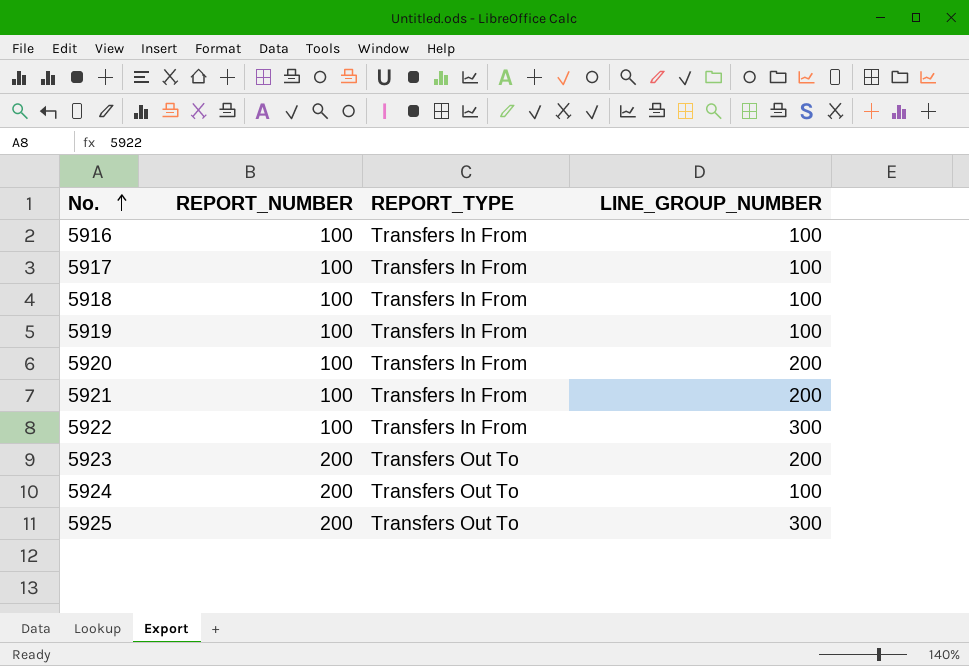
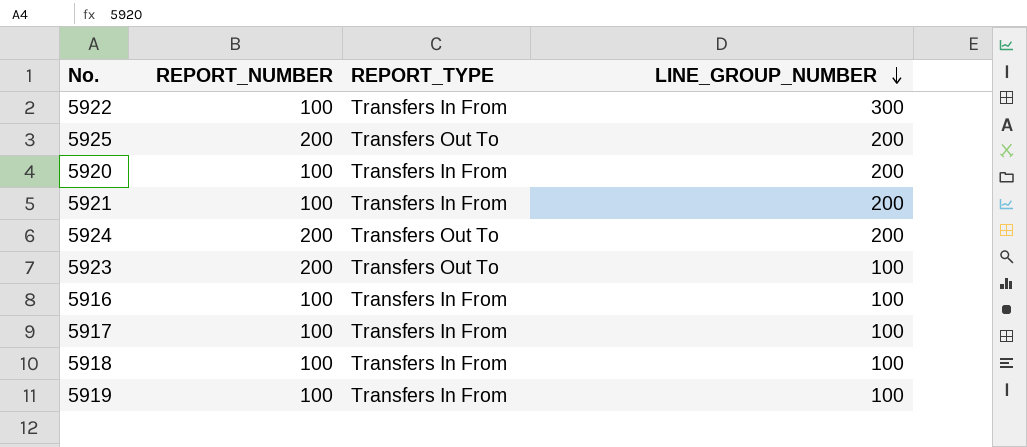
row order: No. ascending -> LINE_GROUP_NUMBER descending
5925 | LINE_GROUP_NUMBER: 300 -> 200
5924 | LINE_GROUP_NUMBER: 100 -> 200
5923 | LINE_GROUP_NUMBER: 200 -> 100

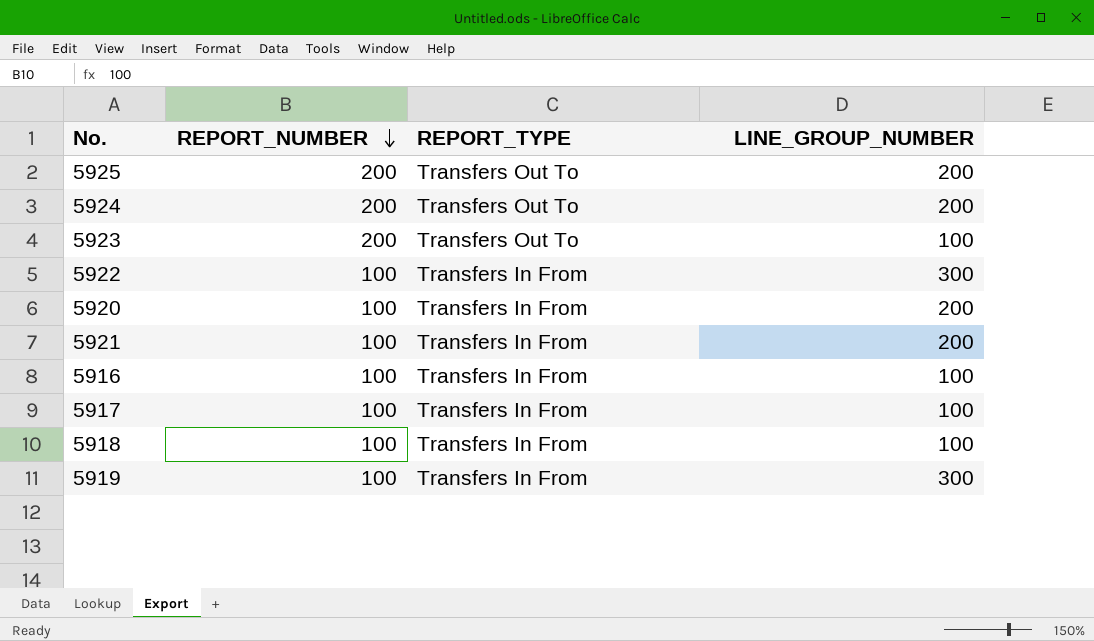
row order: LINE_GROUP_NUMBER descending -> REPORT_NUMBER descending
5919 | LINE_GROUP_NUMBER: 100 -> 300

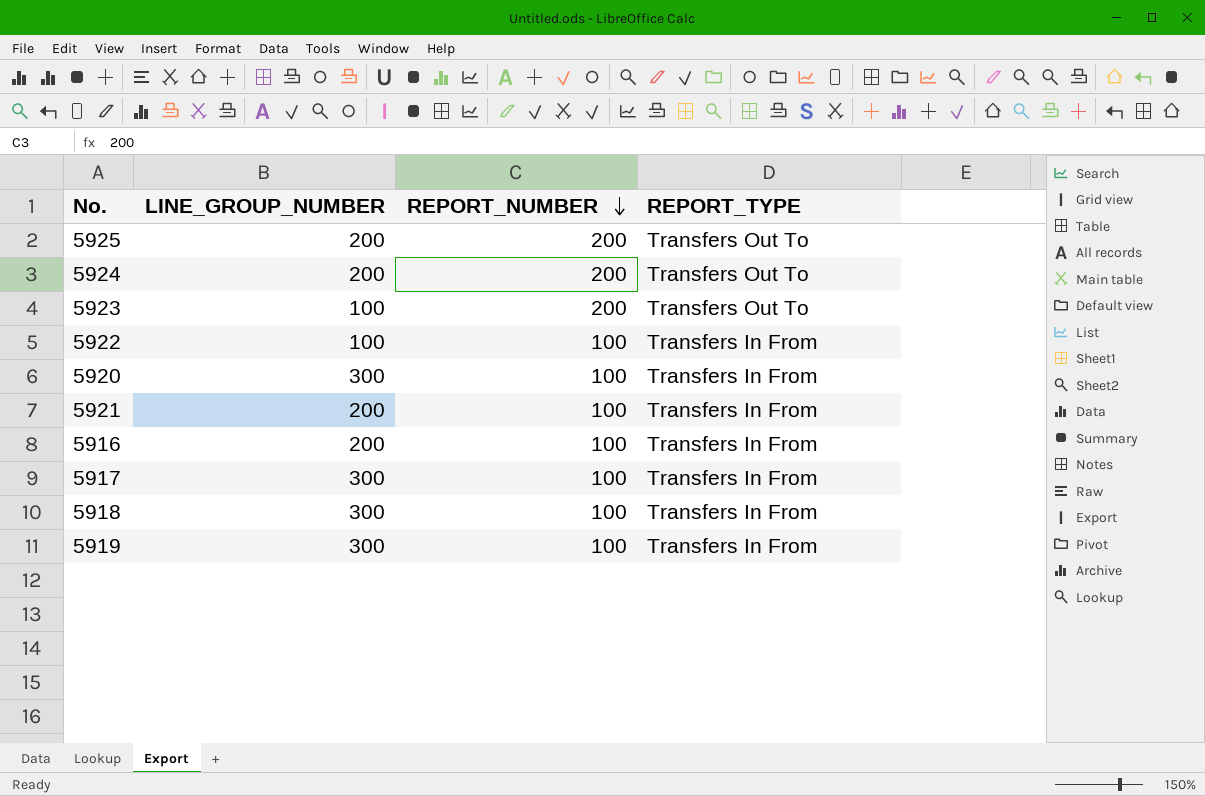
column LINE_GROUP_NUMBER | position: 4 -> 2
5922 | LINE_GROUP_NUMBER: 300 -> 100
5920 | LINE_GROUP_NUMBER: 200 -> 300
5916 | LINE_GROUP_NUMBER: 100 -> 200
5917 | LINE_GROUP_NUMBER: 100 -> 300
5918 | LINE_GROUP_NUMBER: 100 -> 300

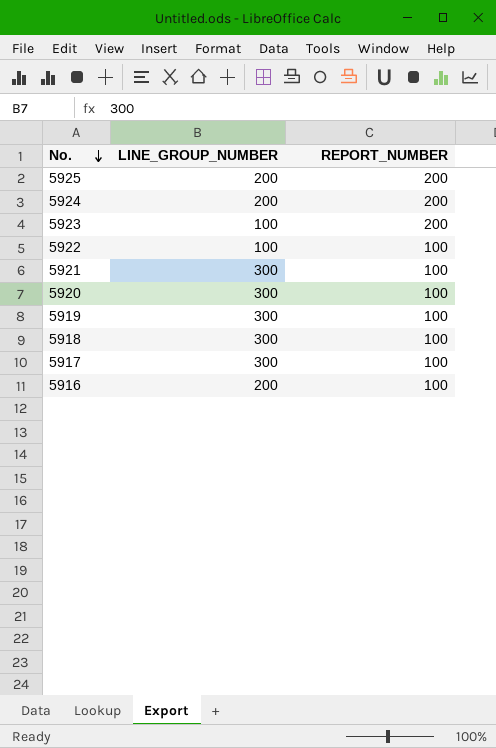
row order: REPORT_NUMBER descending -> No. descending
column REPORT_TYPE | position: 4 -> none
5921 | LINE_GROUP_NUMBER: 200 -> 300

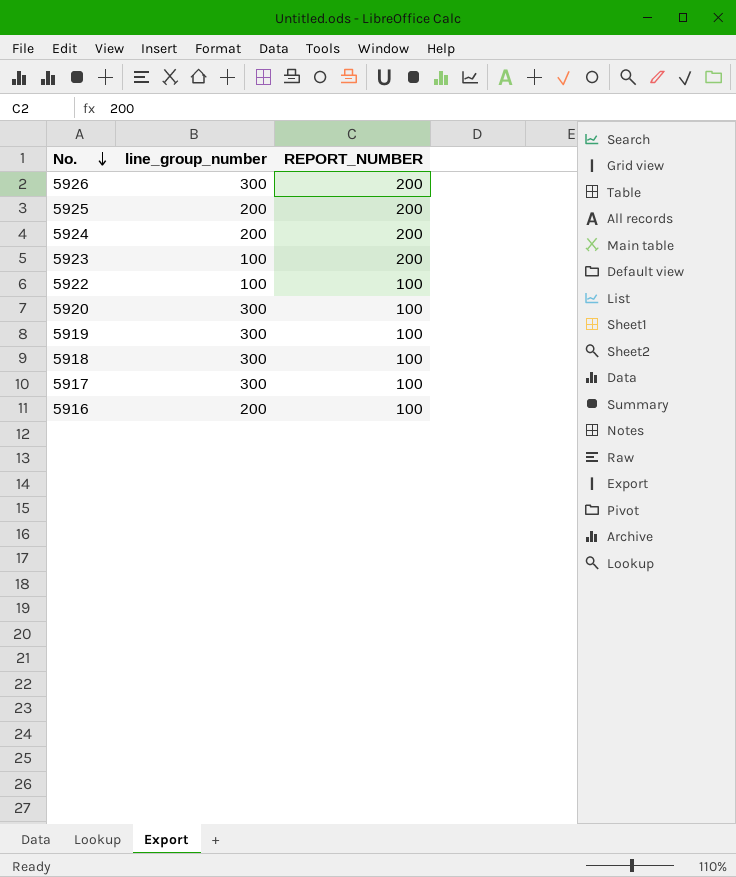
column name: LINE_GROUP_NUMBER -> line_group_number
row 5921: 300 | 100 -> none
row 5926: none -> 300 | 200

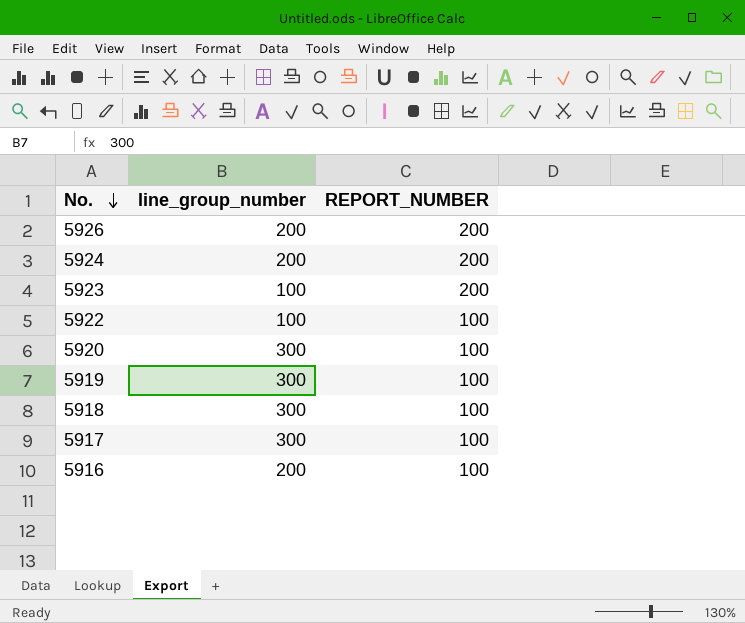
row 5925: 200 | 200 -> none
5926 | line_group_number: 300 -> 200

